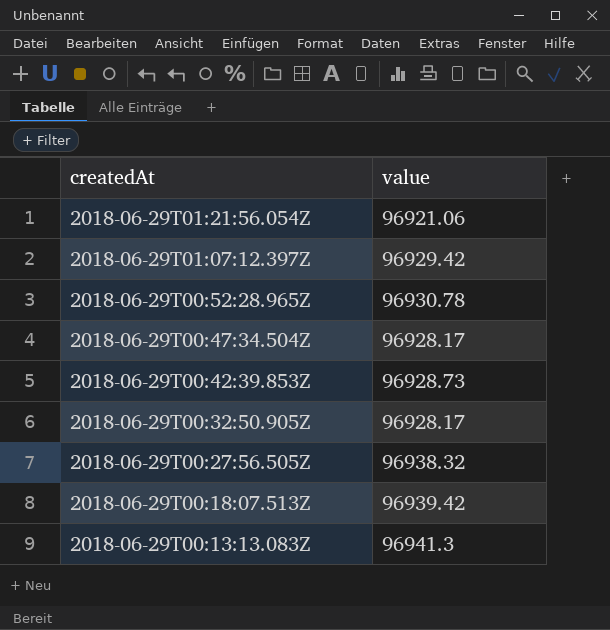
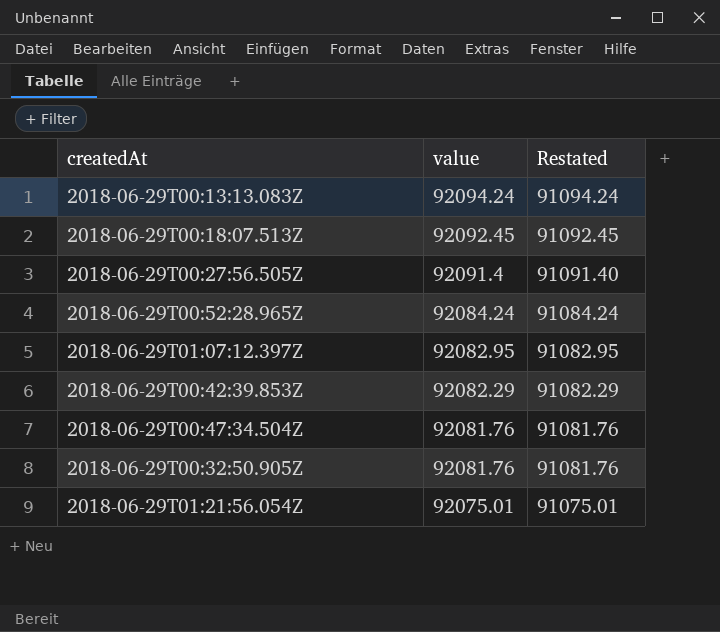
row order: createdAt descending -> value descending
column Restated | formula: none -> [value] - 1000
2018-06-29T00:13:13.083Z | value: 96941.3 -> 92094.24
2018-06-29T00:18:07.513Z | value: 96939.42 -> 92092.45
2018-06-29T00:27:56.505Z | value: 96938.32 -> 92091.4
2018-06-29T00:52:28.965Z | value: 96930.78 -> 92084.24
2018-06-29T01:07:12.397Z | value: 96929.42 -> 92082.95
2018-06-29T00:42:39.853Z | value: 96928.73 -> 92082.29
2018-06-29T00:47:34.504Z | value: 96928.17 -> 92081.76
2018-06-29T00:32:50.905Z | value: 96928.17 -> 92081.76
2018-06-29T01:21:56.054Z | value: 96921.06 -> 92075.01

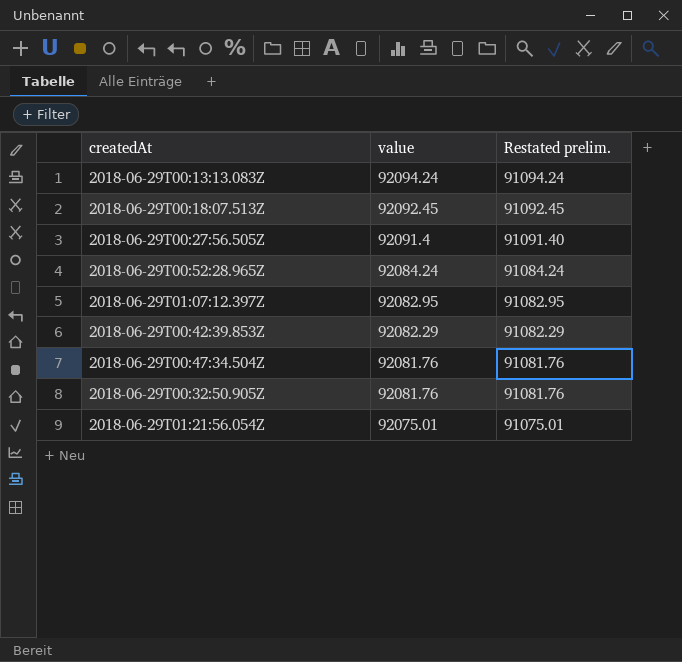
column name: Restated -> Restated prelim.

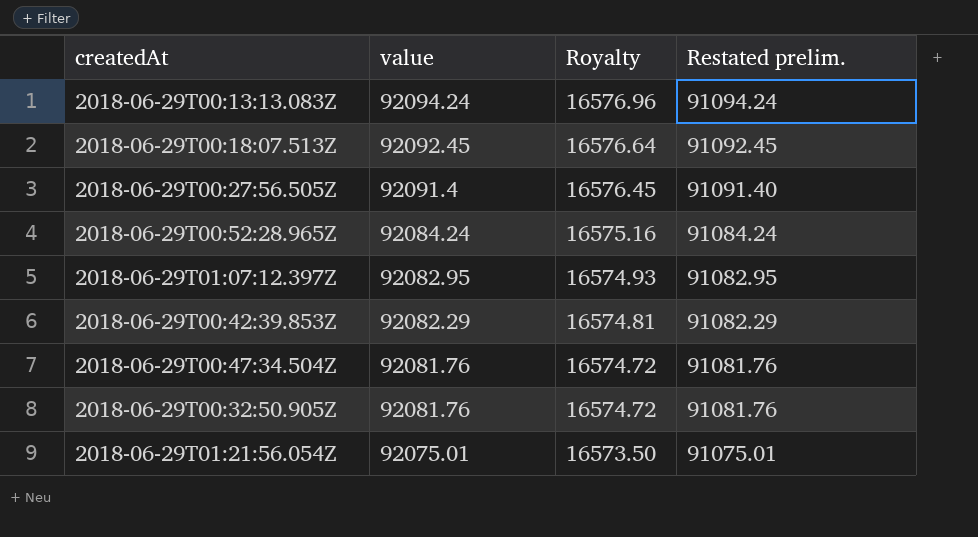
column Royalty | formula: none -> [value] * 0.18

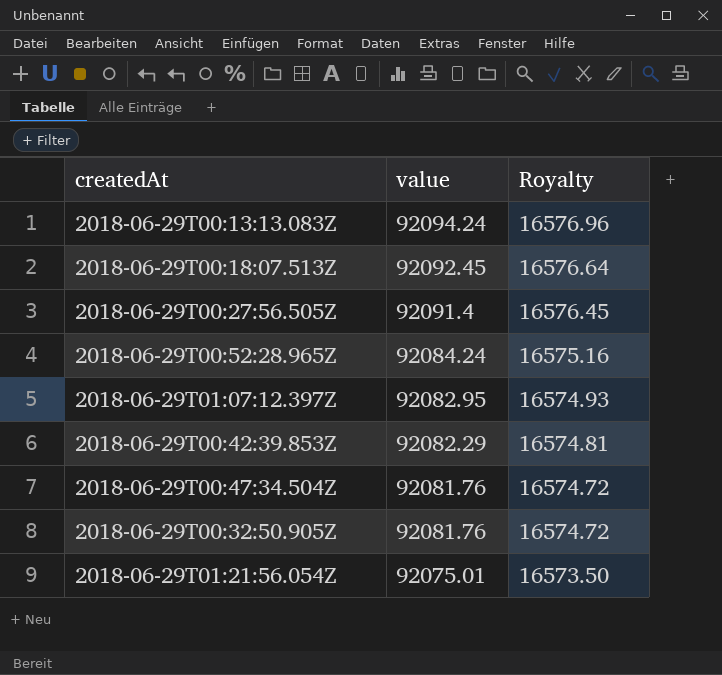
column Restated prelim. | formula: [value] - 1000 -> none

